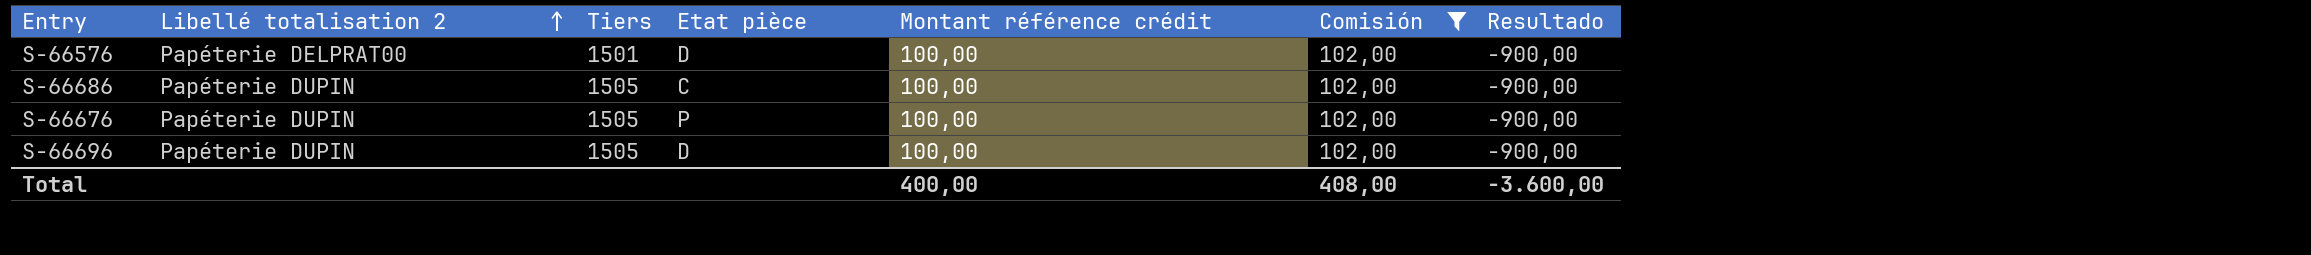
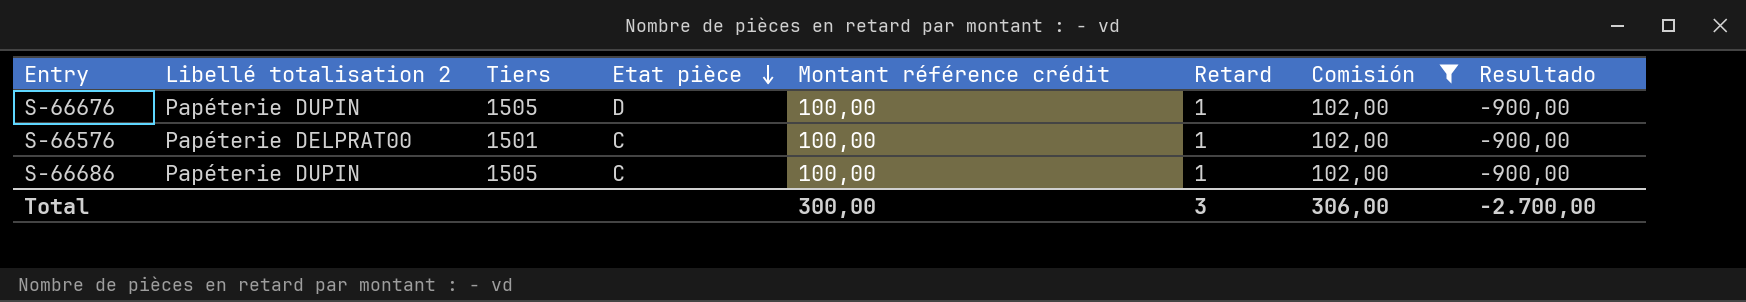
row order: Libellé totalisation 2 ascending -> Etat pièce descending
column Retard | position: none -> 6
row S-66696: Papéterie DUPIN | 1505 | D | 100,00 | 102,00 | -900,00 -> none
S-66676 | Etat pièce: P -> D
S-66576 | Etat pièce: D -> C
Total | Montant référence crédit: 400,00 -> 300,00
Total | Comisión: 408,00 -> 306,00
Total | Resultado: -3.600,00 -> -2.700,00

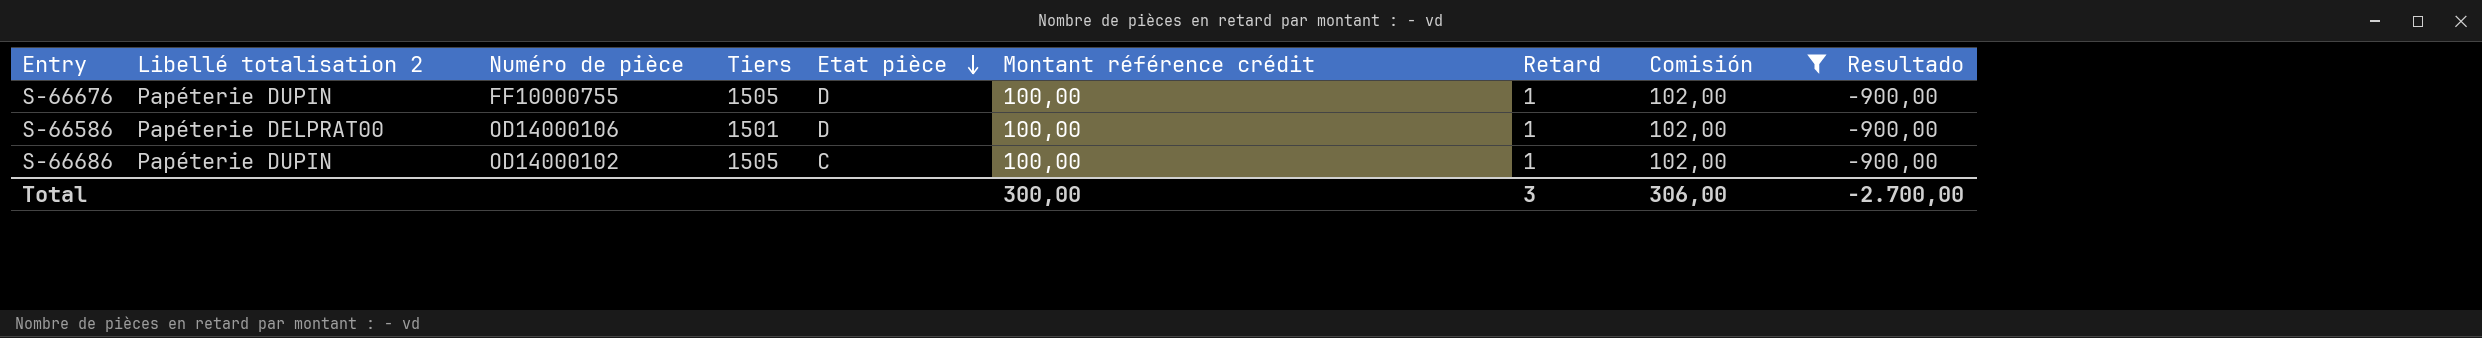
column Numéro de pièce | position: none -> 3
row S-66576: Papéterie DELPRAT00 | 1501 | C | 100,00 | 1 | 102,00 | -900,00 -> none
row S-66586: none -> Papéterie DELPRAT00 | OD14000106 | 1501 | D | 100,00 | 1 | 102,00 | -900,00

